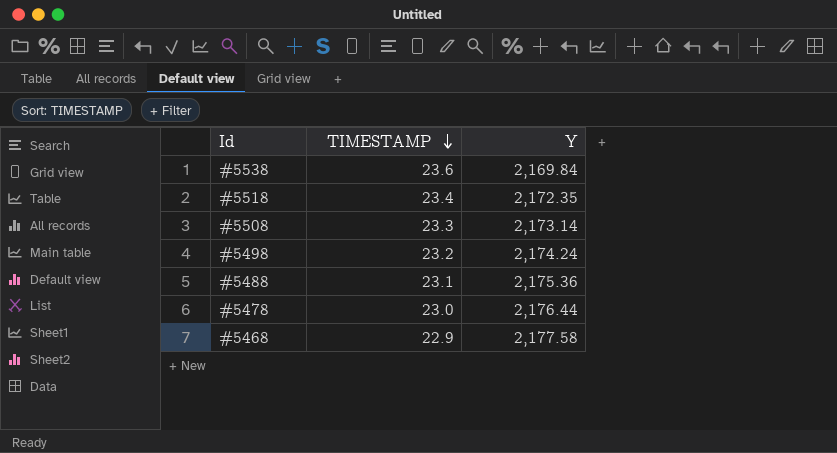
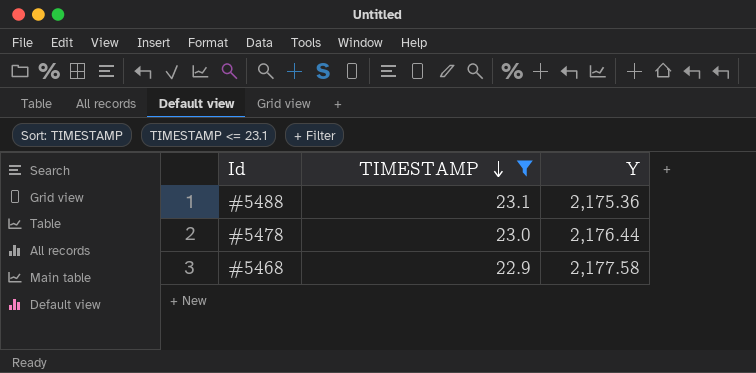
filter: none -> TIMESTAMP <= 23.1

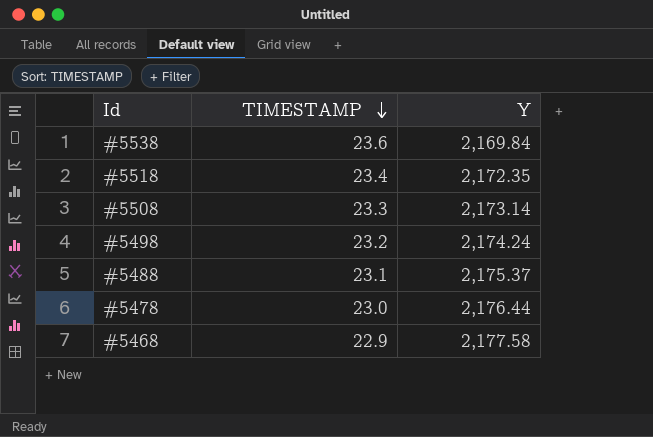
filter: TIMESTAMP <= 23.1 -> none
#5488 | Y: 2,175.36 -> 2,175.37

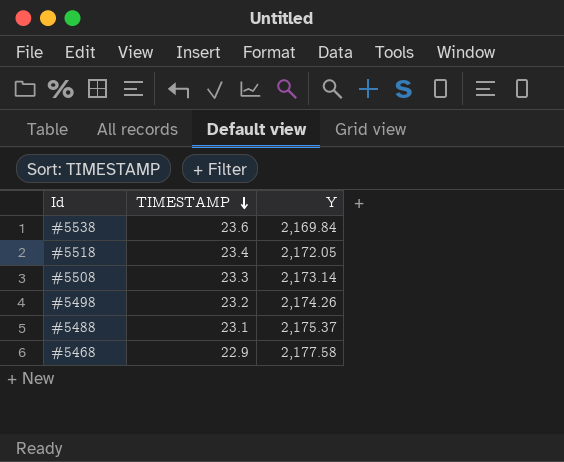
row #5478: 23.0 | 2,176.44 -> none
#5518 | Y: 2,172.35 -> 2,172.05
#5498 | Y: 2,174.24 -> 2,174.26

